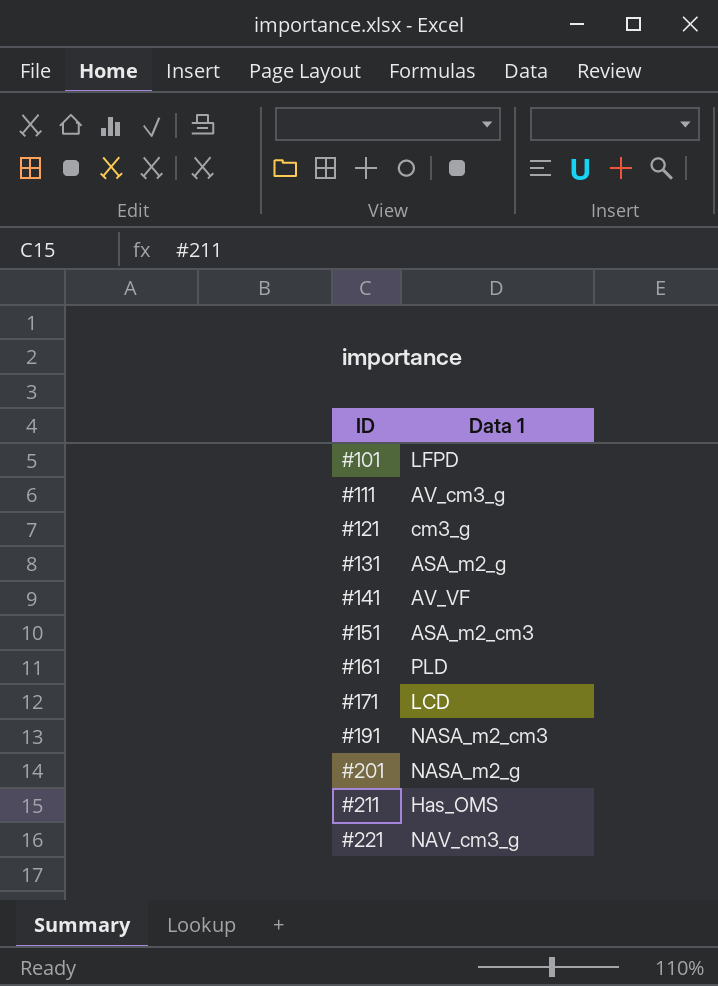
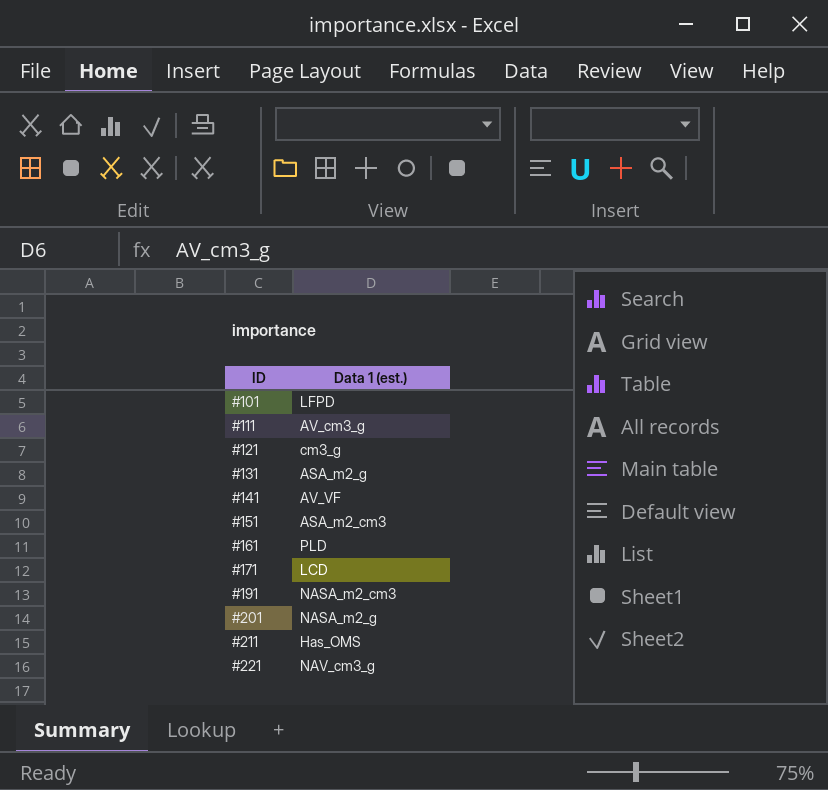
column name: Data 1 -> Data 1 (est.)

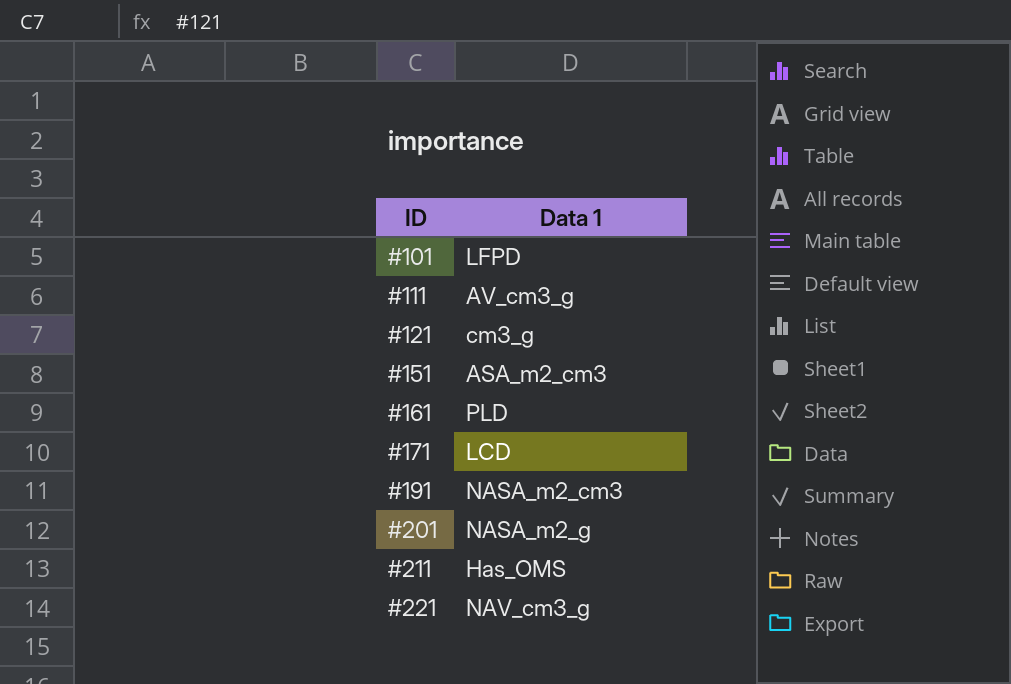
column name: Data 1 (est.) -> Data 1
row #131: ASA_m2_g -> none
row #141: AV_VF -> none

